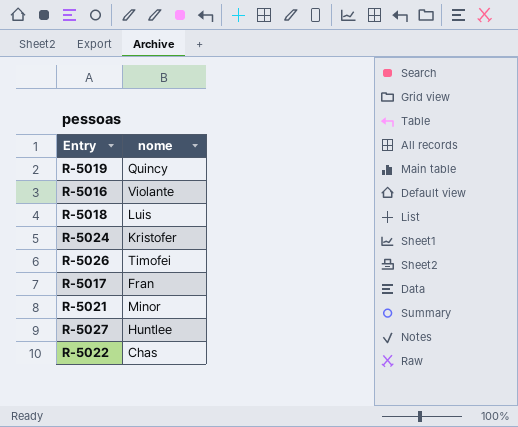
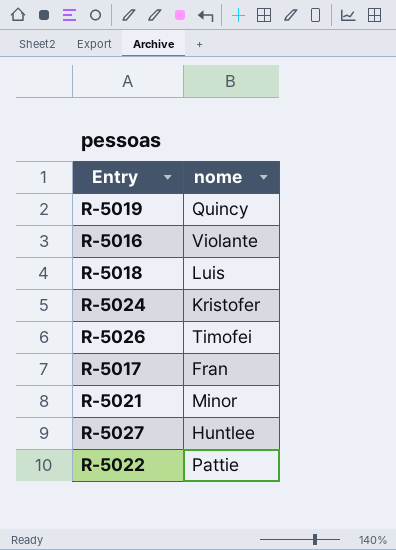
R-5022 | nome: Chas -> Pattie

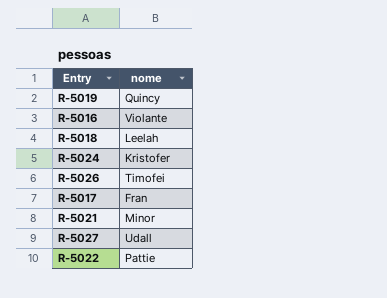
R-5018 | nome: Luis -> Leelah
R-5027 | nome: Huntlee -> Udall

